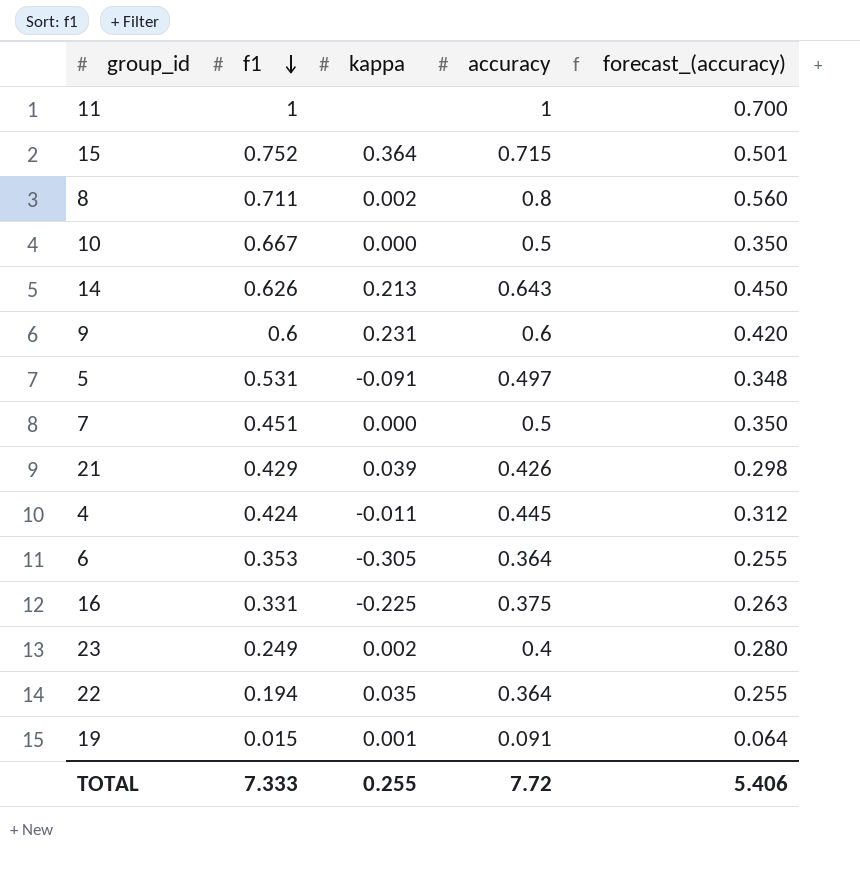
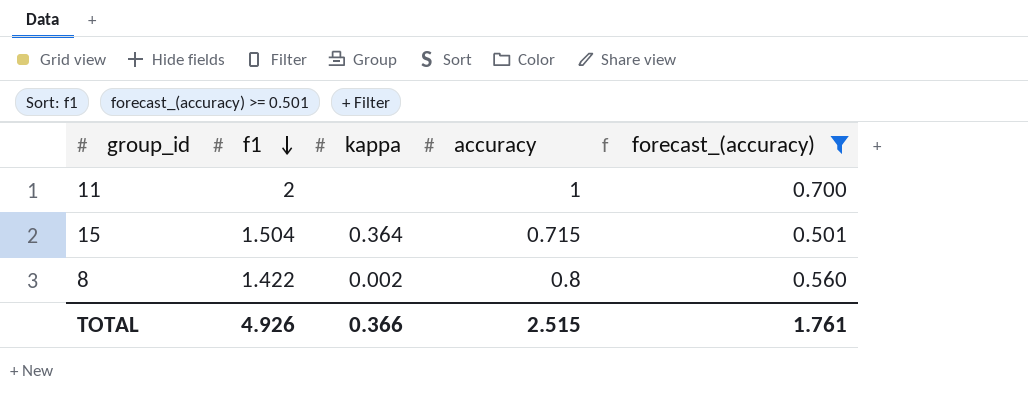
filter: none -> forecast_(accuracy) >= 0.501
11 | f1: 1 -> 2
15 | f1: 0.752 -> 1.504
8 | f1: 0.711 -> 1.422
TOTAL | f1: 7.333 -> 4.926
TOTAL | kappa: 0.255 -> 0.366
TOTAL | accuracy: 7.72 -> 2.515
TOTAL | forecast_(accuracy): 5.406 -> 1.761

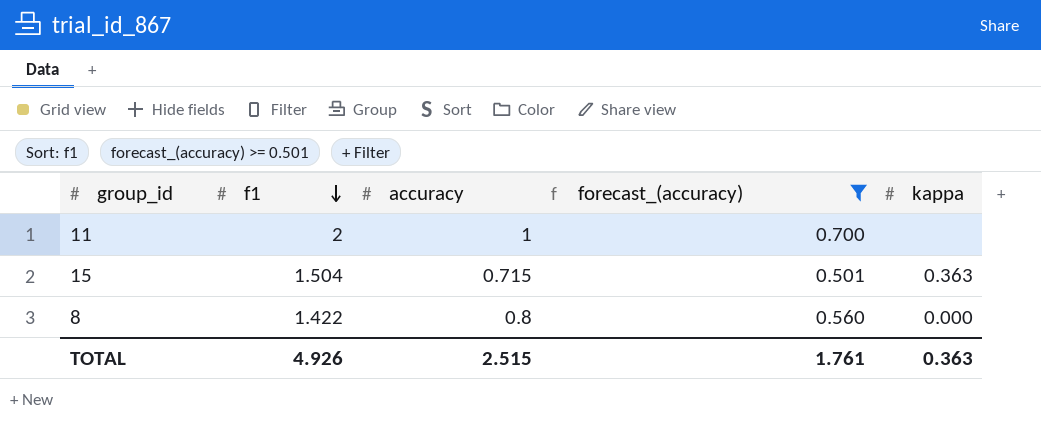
column kappa | position: 3 -> 5
15 | kappa: 0.364 -> 0.363
8 | kappa: 0.002 -> 0.000
TOTAL | kappa: 0.366 -> 0.363

